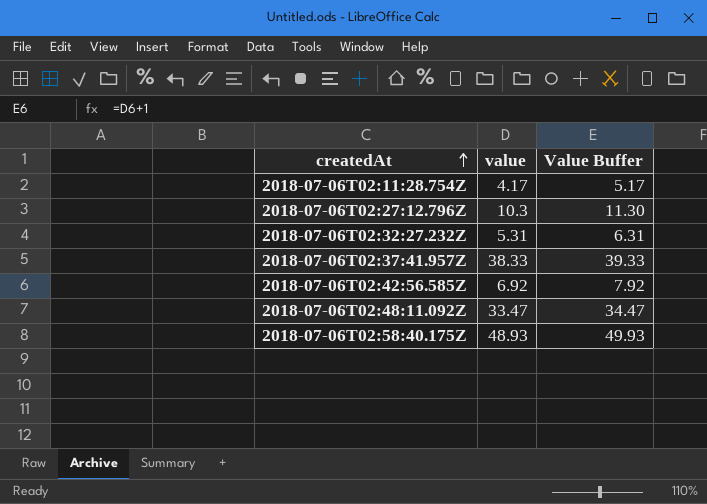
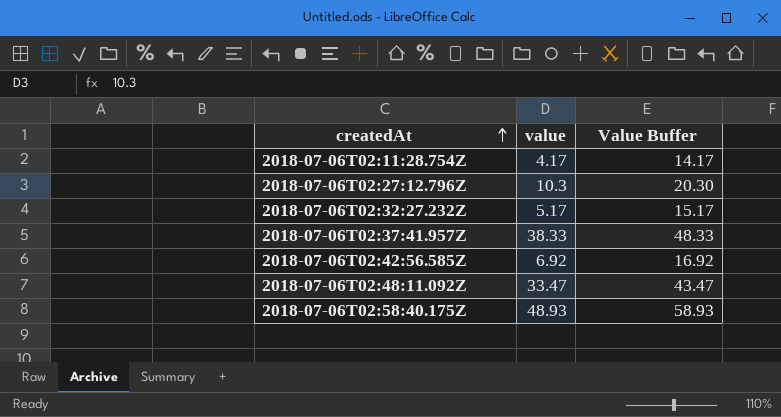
column Value Buffer | formula: [value] + 1 -> [value] + 10
2018-07-06T02:32:27.232Z | value: 5.31 -> 5.17

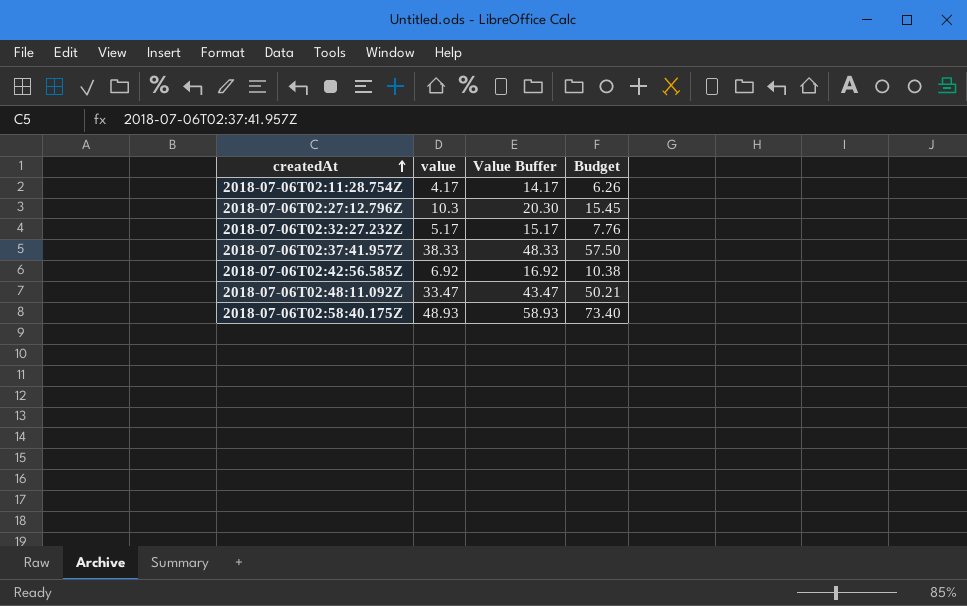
column Budget | formula: none -> [value] * 1.5

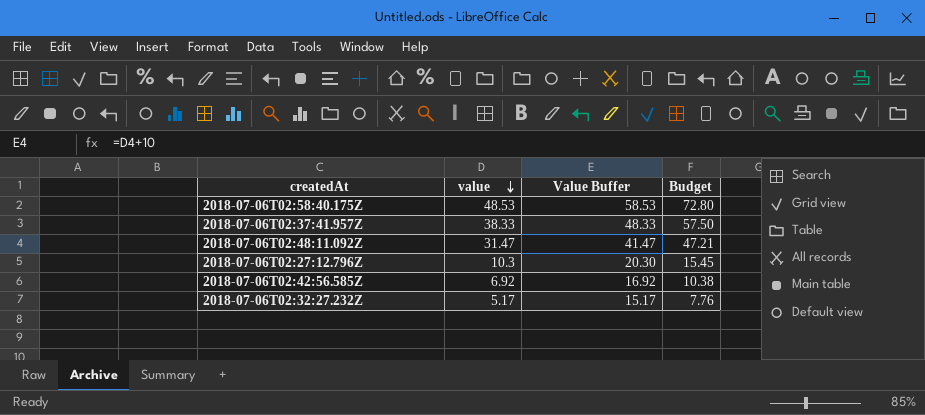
row order: createdAt ascending -> value descending
row 2018-07-06T02:11:28.754Z: 4.17 | 14.17 | 6.26 -> none
2018-07-06T02:58:40.175Z | value: 48.93 -> 48.53
2018-07-06T02:58:40.175Z | Value Buffer: 58.93 -> 58.53
2018-07-06T02:58:40.175Z | Budget: 73.40 -> 72.80
2018-07-06T02:48:11.092Z | value: 33.47 -> 31.47
2018-07-06T02:48:11.092Z | Value Buffer: 43.47 -> 41.47
2018-07-06T02:48:11.092Z | Budget: 50.21 -> 47.21

